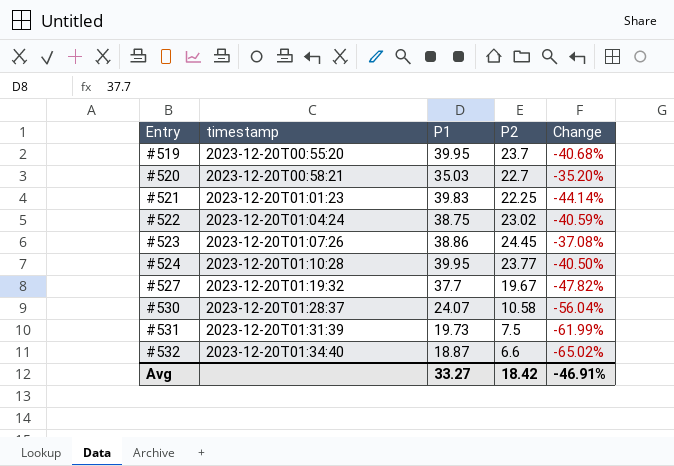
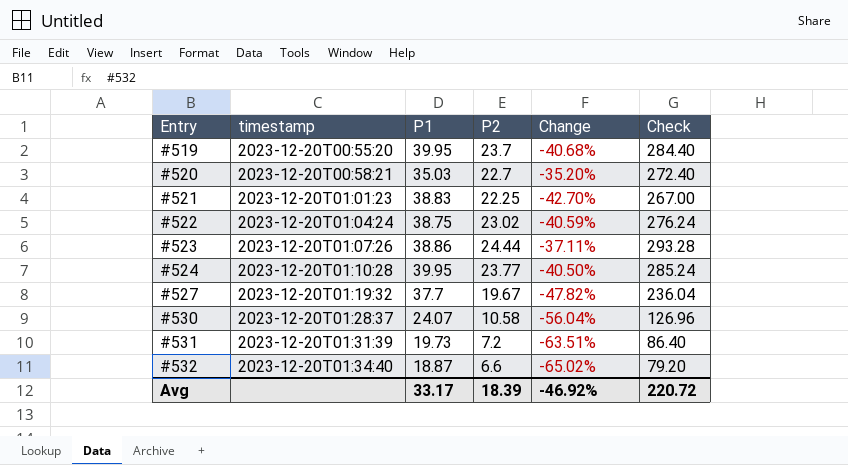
column Check | formula: none -> [P2] * 12
#521 | P1: 39.83 -> 38.83
#521 | Change: -44.14% -> -42.70%
#523 | P2: 24.45 -> 24.44
#523 | Change: -37.08% -> -37.11%
#531 | P2: 7.5 -> 7.2
#531 | Change: -61.99% -> -63.51%
Avg | P1: 33.27 -> 33.17
Avg | P2: 18.42 -> 18.39
Avg | Change: -46.91% -> -46.92%

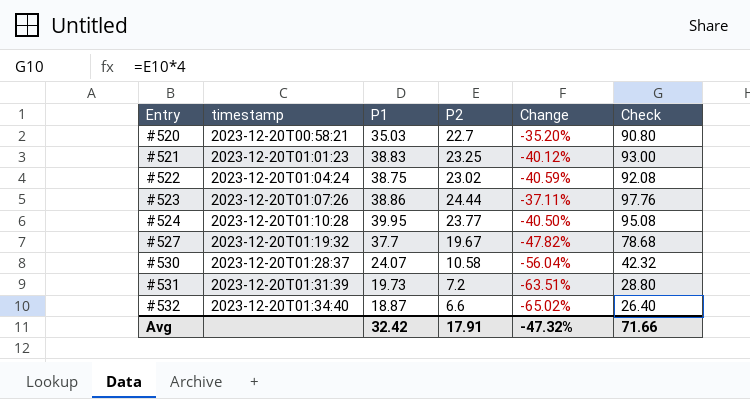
column Check | formula: [P2] * 12 -> [P2] * 4
row #519: 2023-12-20T00:55:20 | 39.95 | 23.7 | -40.68% | 284.40 -> none
#521 | P2: 22.25 -> 23.25
#521 | Change: -42.70% -> -40.12%
Avg | P1: 33.17 -> 32.42
Avg | P2: 18.39 -> 17.91
Avg | Change: -46.92% -> -47.32%
Avg | Check: 220.72 -> 71.66

